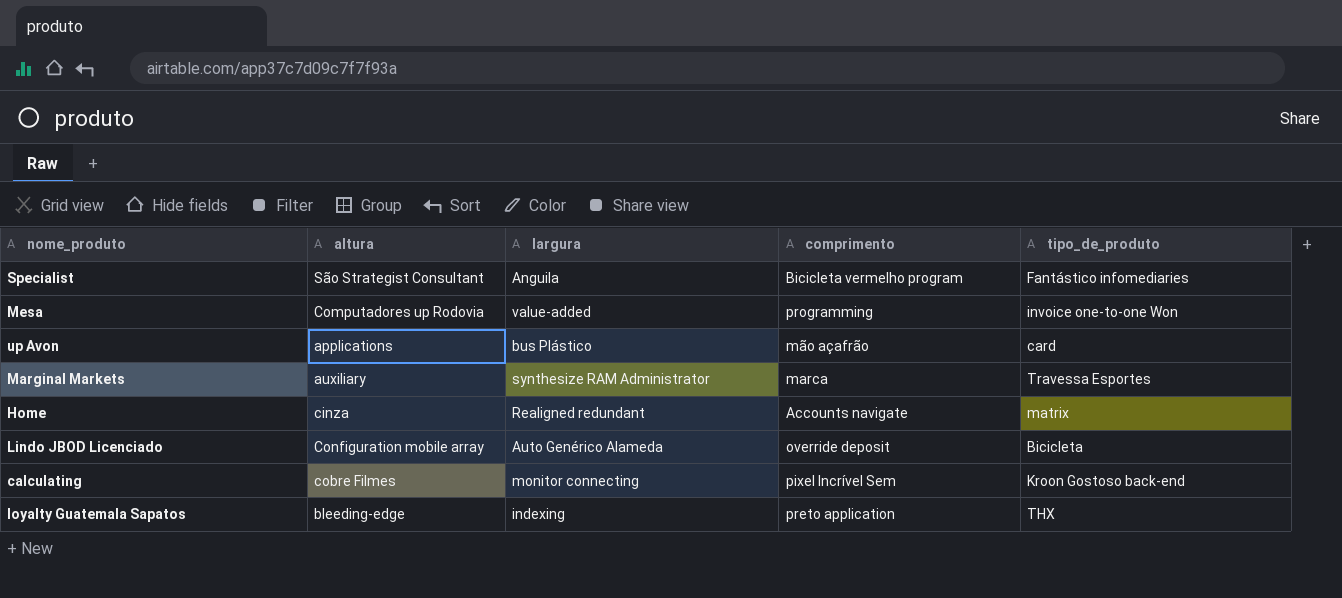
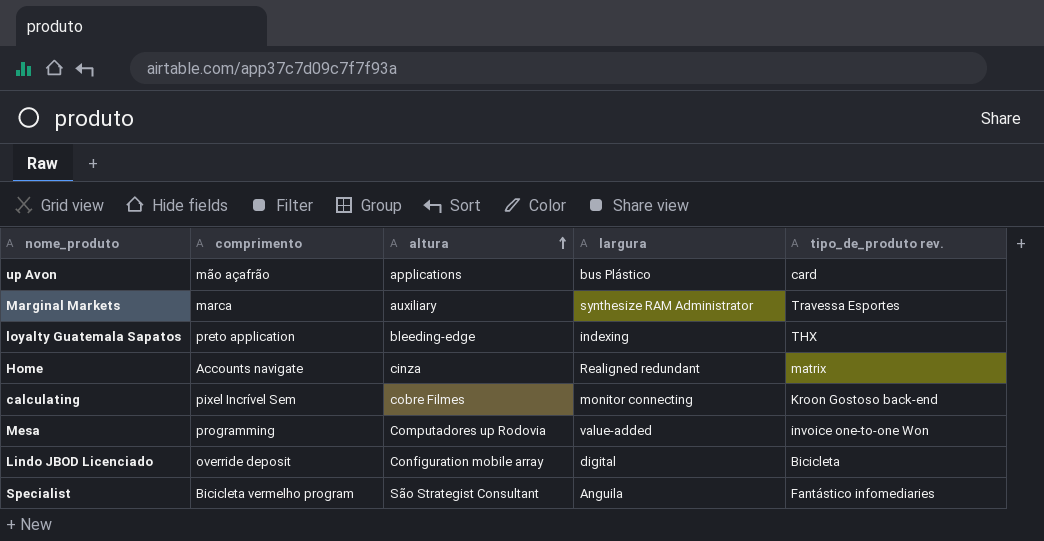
row order: none -> altura ascending
column comprimento | position: 4 -> 2
column name: tipo_de_produto -> tipo_de_produto rev.
Lindo JBOD Licenciado | largura: Auto Genérico Alameda -> digital

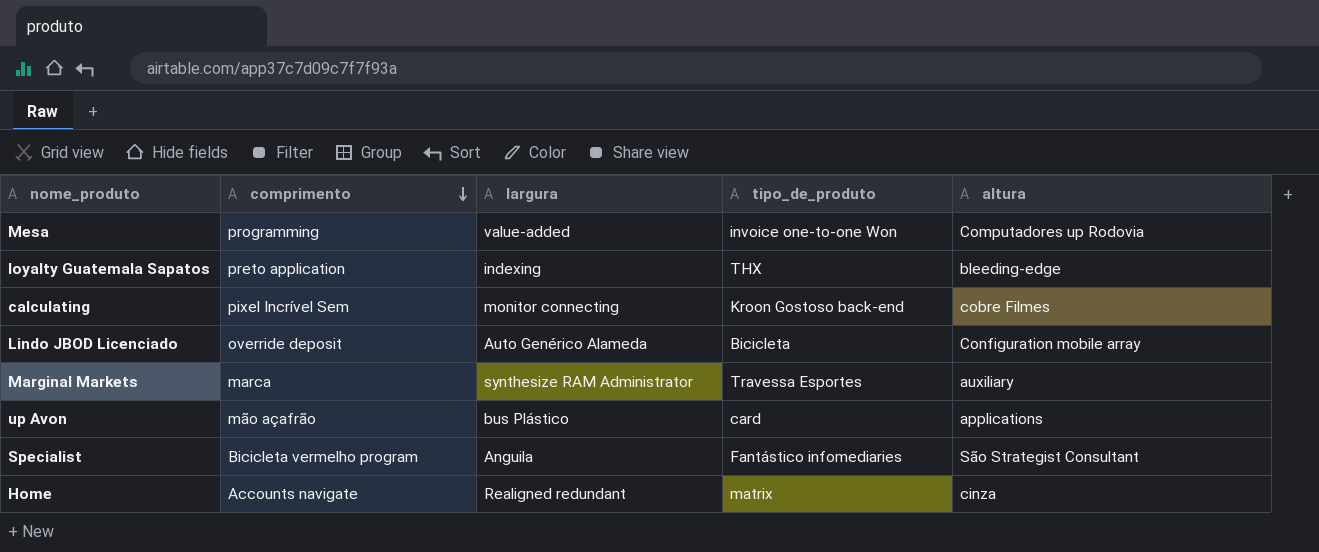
row order: altura ascending -> comprimento descending
column name: tipo_de_produto rev. -> tipo_de_produto
column altura | position: 3 -> 5
Lindo JBOD Licenciado | largura: digital -> Auto Genérico Alameda

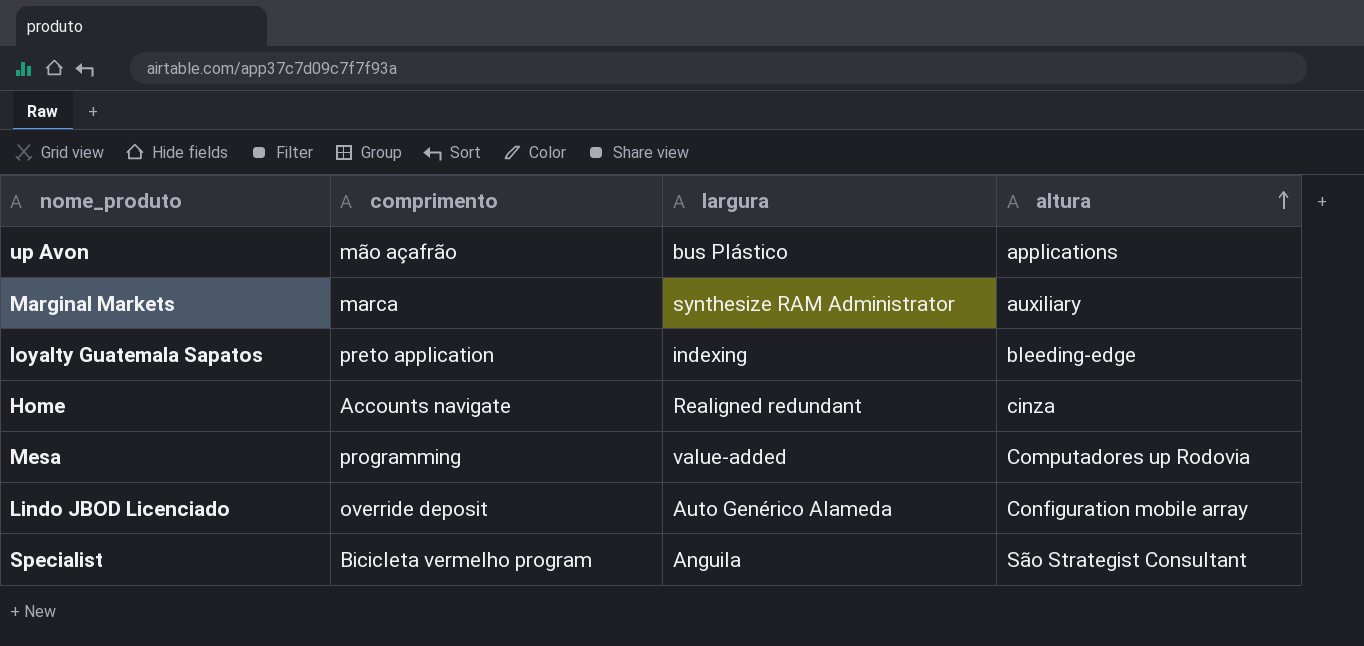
row order: comprimento descending -> altura ascending
column tipo_de_produto | position: 4 -> none
row calculating: pixel Incrível Sem | monitor connecting | Kroon Gostoso back-end | cobre Filmes -> none

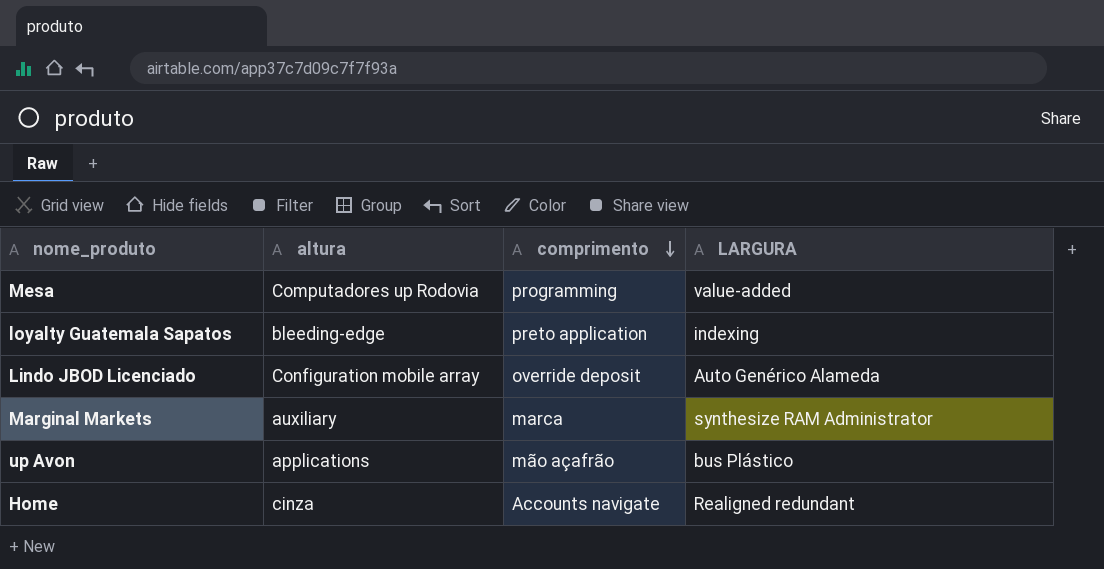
row order: altura ascending -> comprimento descending
column altura | position: 4 -> 2
column name: largura -> LARGURA
row Specialist: Bicicleta vermelho program | Anguila | São Strategist Consultant -> none

